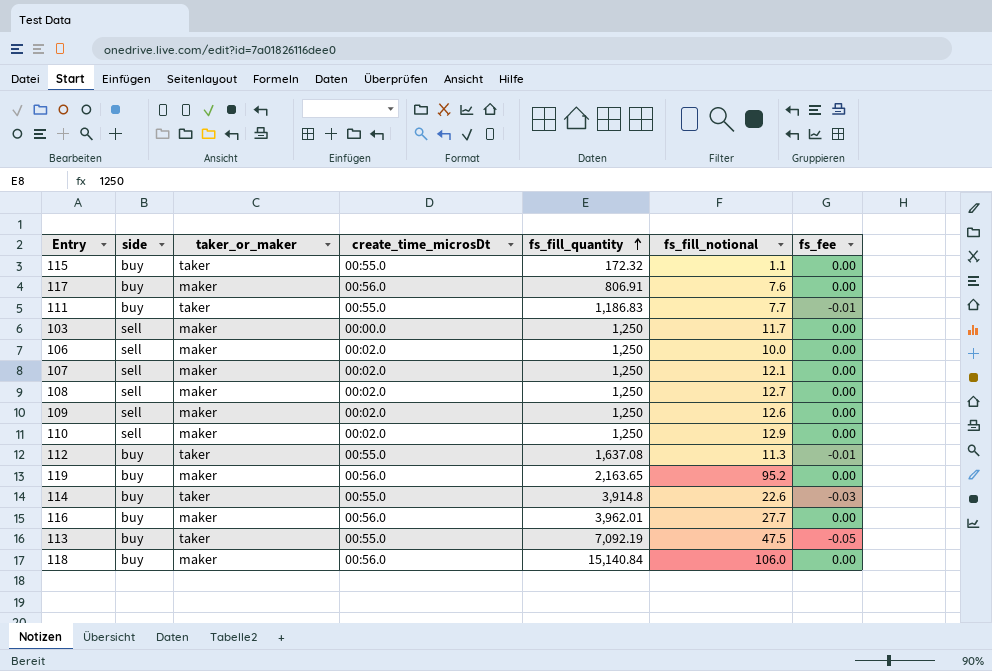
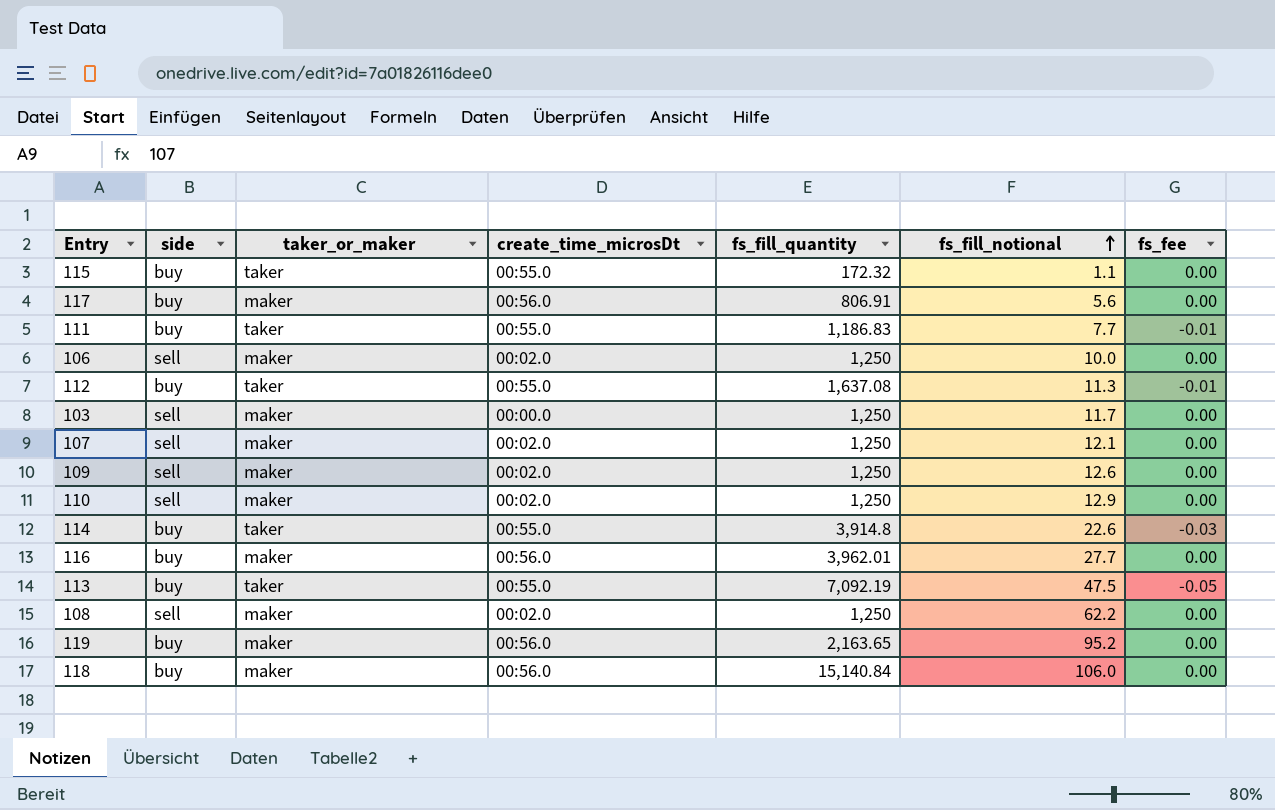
row order: fs_fill_quantity ascending -> fs_fill_notional ascending
117 | fs_fill_notional: 7.6 -> 5.6
108 | fs_fill_notional: 12.7 -> 62.2

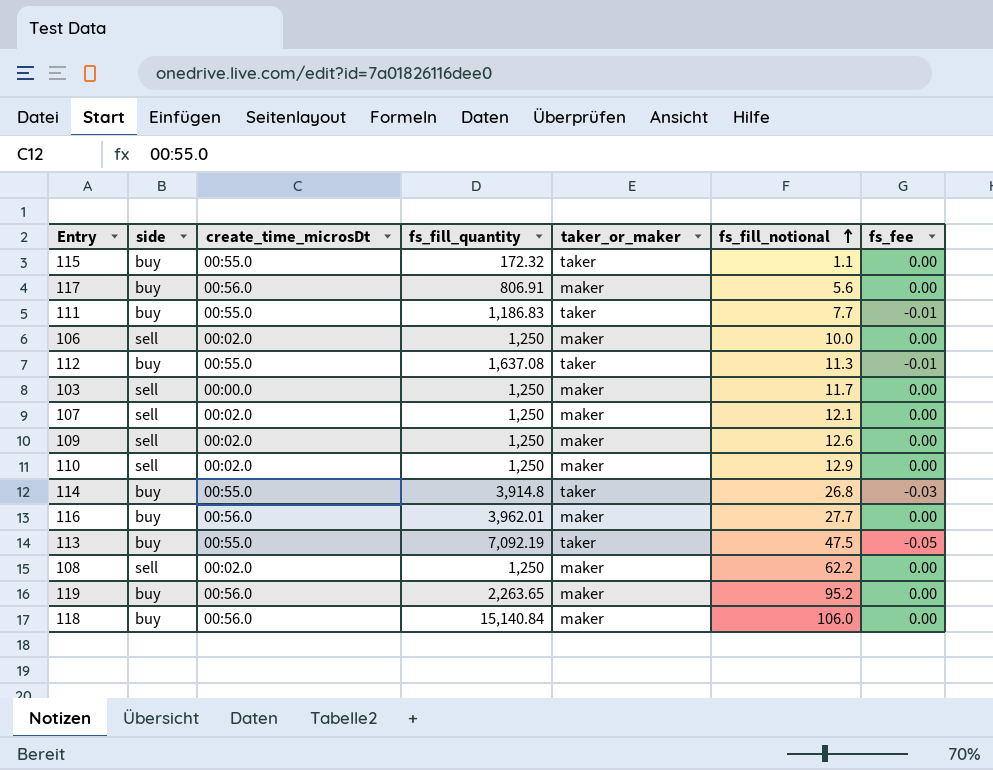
column taker_or_maker | position: 3 -> 5
114 | fs_fill_notional: 22.6 -> 26.8
119 | fs_fill_quantity: 2,163.65 -> 2,263.65

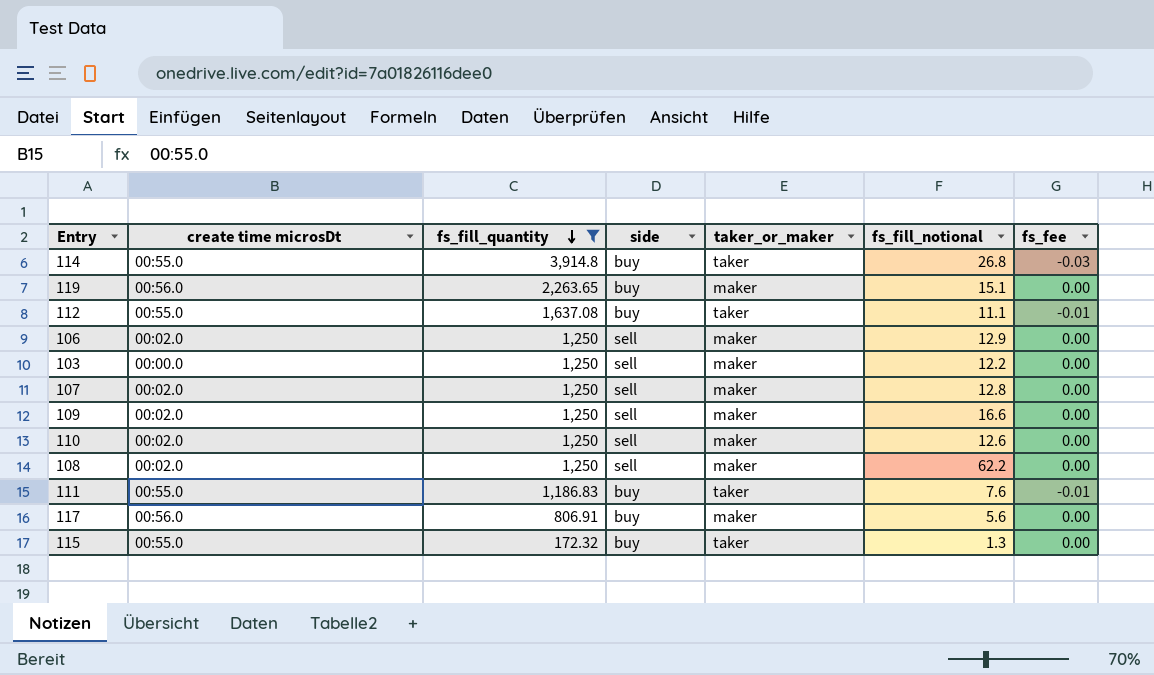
filter: none -> fs_fill_quantity <= 3,914.8
row order: fs_fill_notional ascending -> fs_fill_quantity descending
column name: create_time_microsDt -> create time microsDt
column side | position: 2 -> 4
119 | fs_fill_notional: 95.2 -> 15.1
112 | fs_fill_notional: 11.3 -> 11.1
106 | fs_fill_notional: 10.0 -> 12.9
103 | fs_fill_notional: 11.7 -> 12.2
107 | fs_fill_notional: 12.1 -> 12.8
109 | fs_fill_notional: 12.6 -> 16.6
110 | fs_fill_notional: 12.9 -> 12.6
111 | fs_fill_notional: 7.7 -> 7.6
115 | fs_fill_notional: 1.1 -> 1.3

